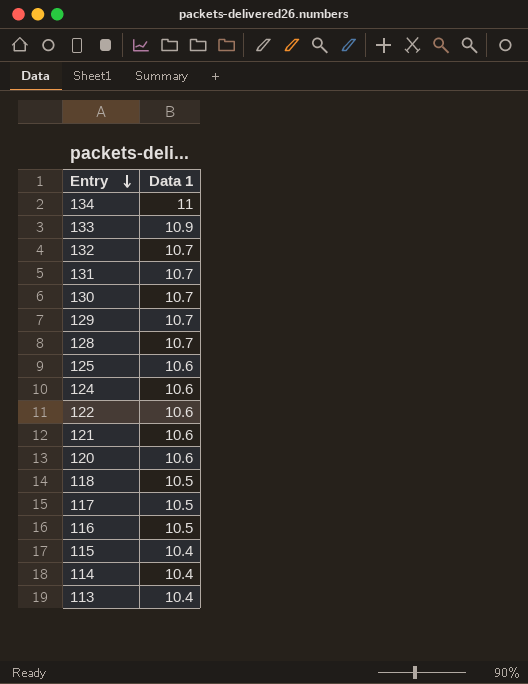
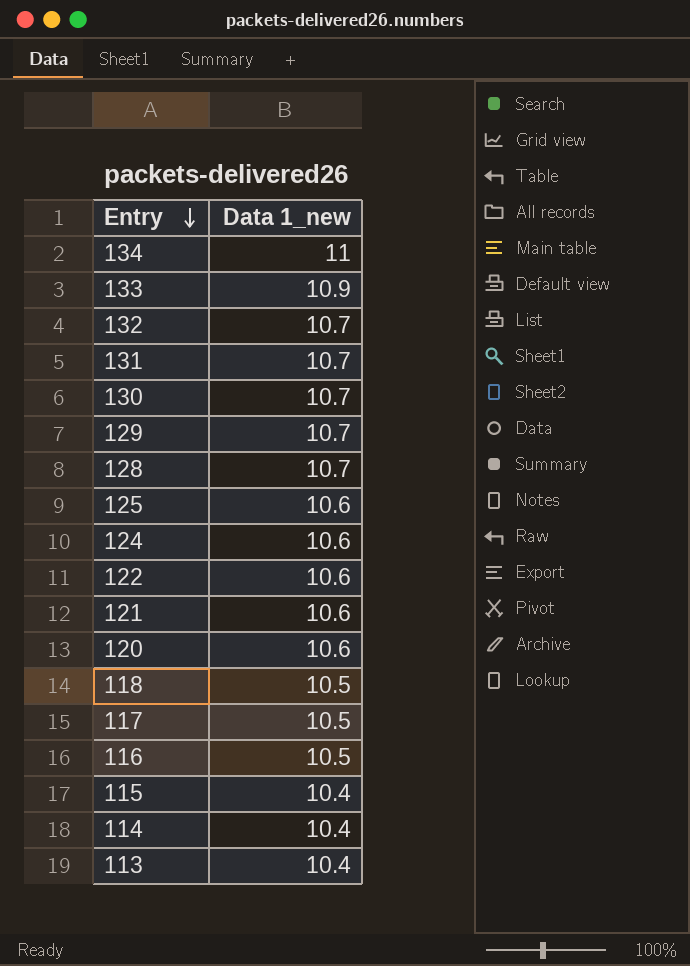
column name: Data 1 -> Data 1_new

